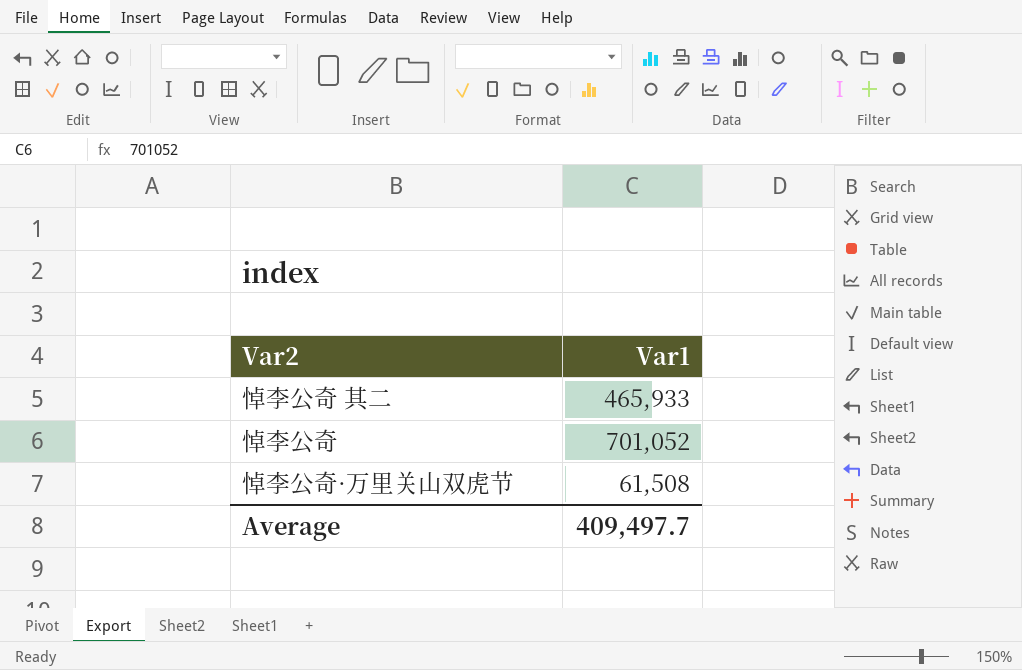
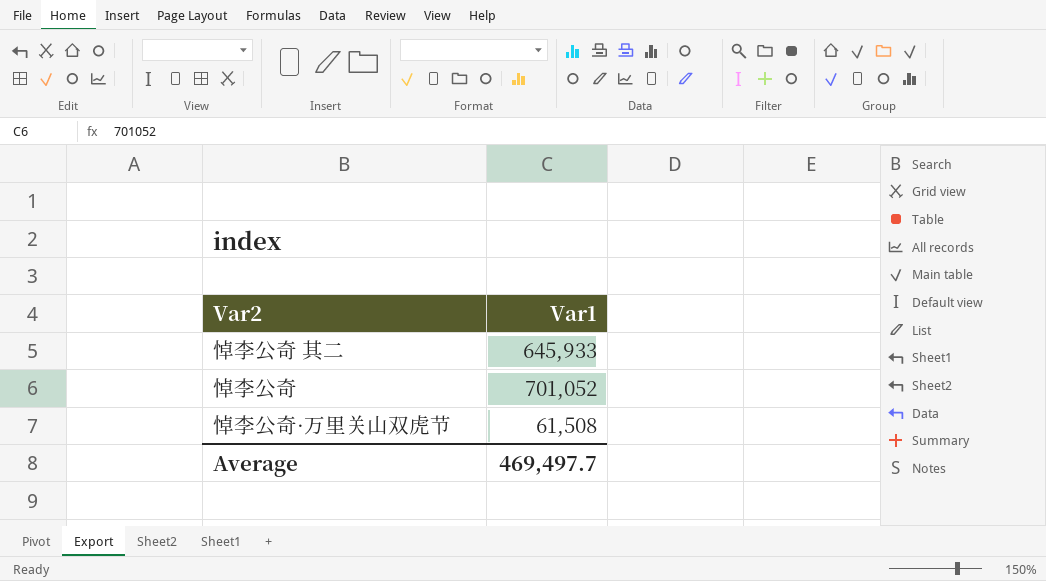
悼李公奇 其二 | Var1: 465,933 -> 645,933
Average | Var1: 409,497.7 -> 469,497.7

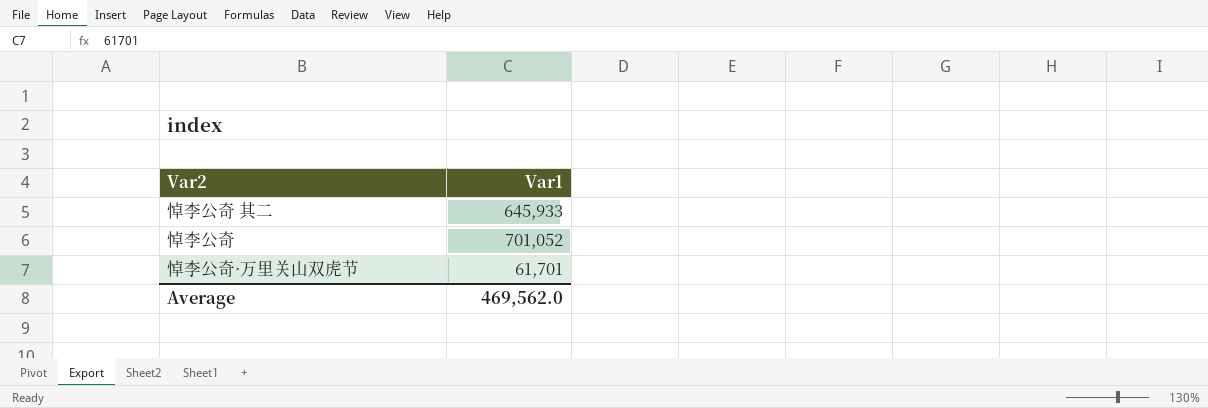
悼李公奇·万里关山双虎节 | Var1: 61,508 -> 61,701
Average | Var1: 469,497.7 -> 469,562.0

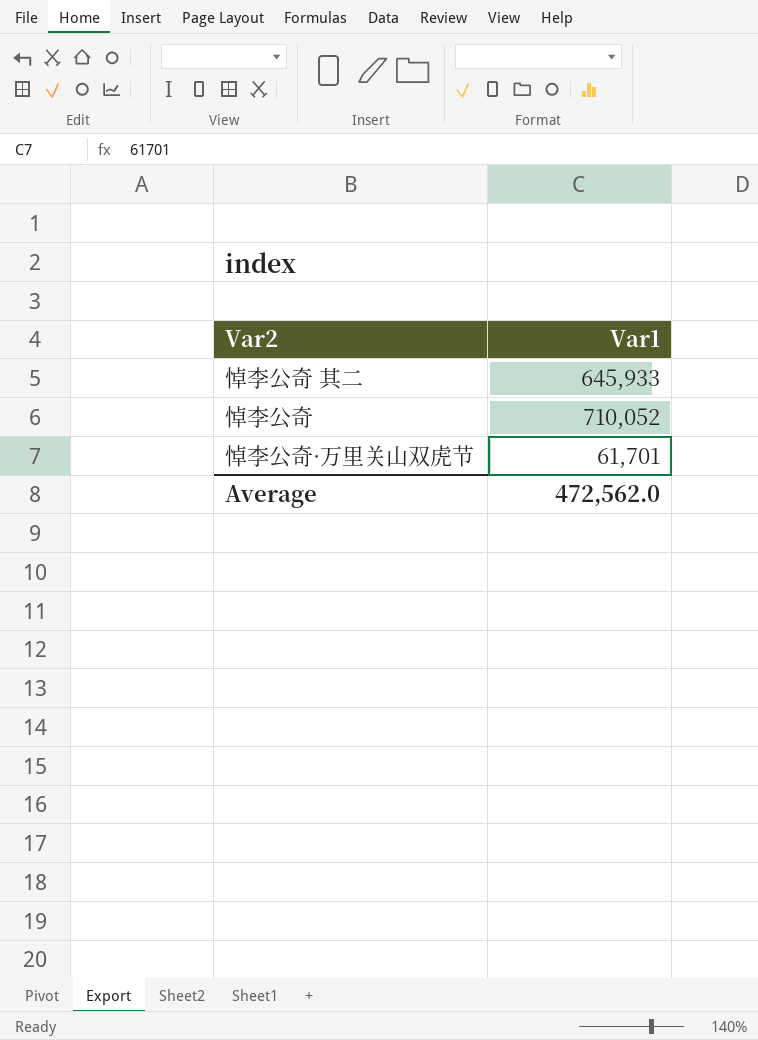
悼李公奇 | Var1: 701,052 -> 710,052
Average | Var1: 469,562.0 -> 472,562.0

